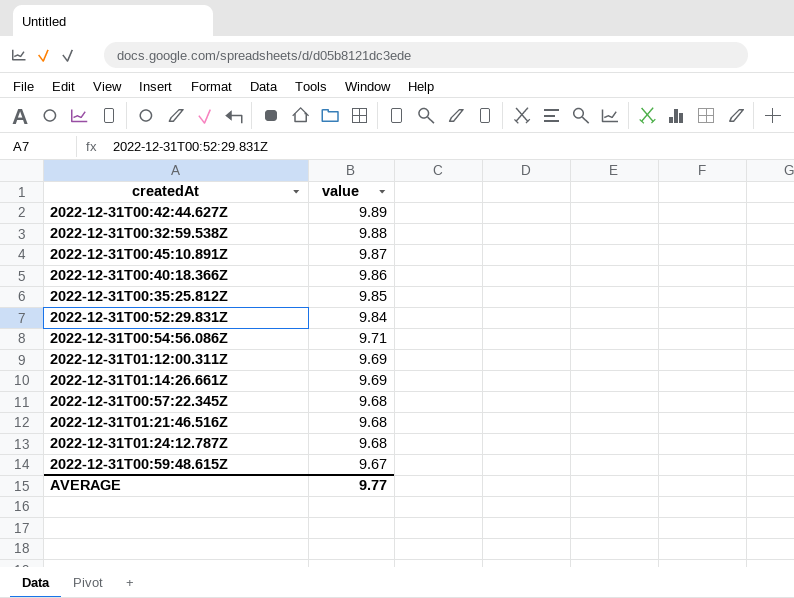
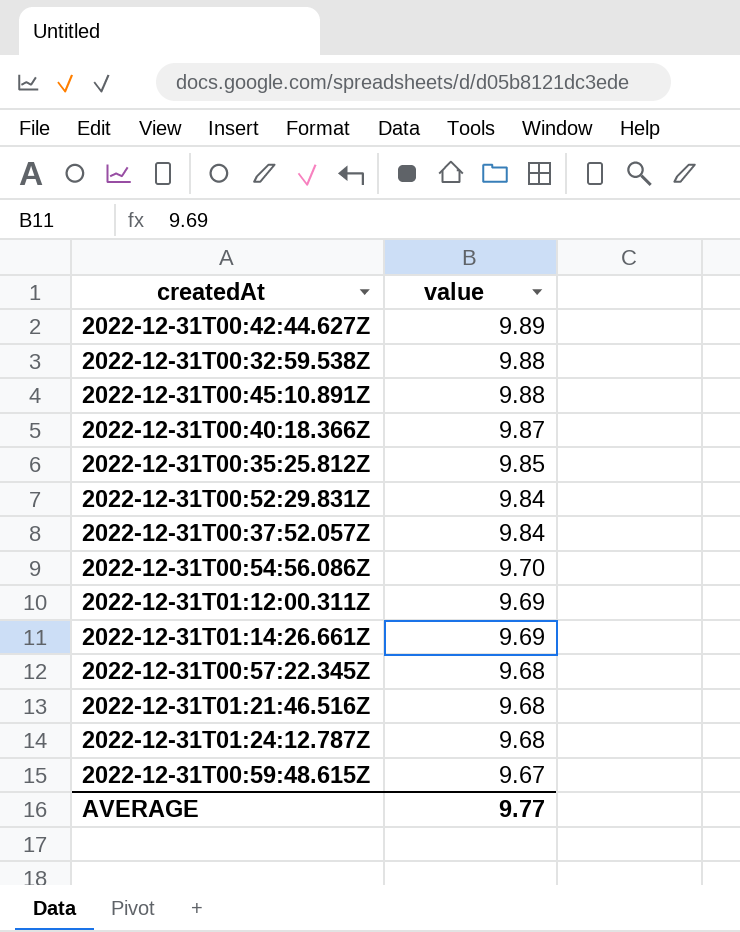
2022-12-31T00:45:10.891Z | value: 9.87 -> 9.88
2022-12-31T00:40:18.366Z | value: 9.86 -> 9.87
row 2022-12-31T00:37:52.057Z: none -> 9.84
2022-12-31T00:54:56.086Z | value: 9.71 -> 9.70

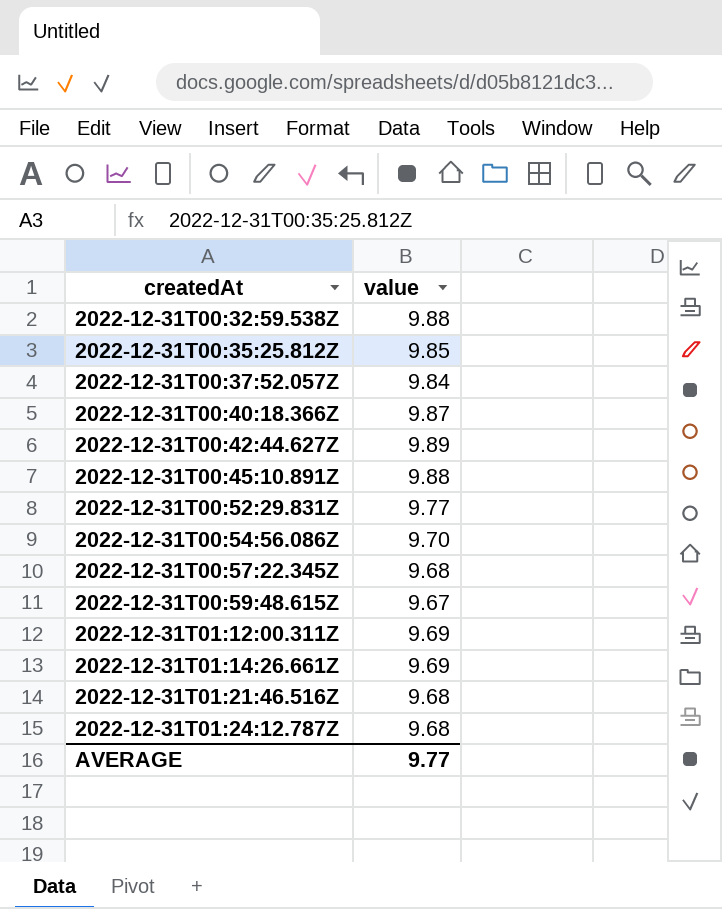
row order: value descending -> createdAt ascending
2022-12-31T00:52:29.831Z | value: 9.84 -> 9.77

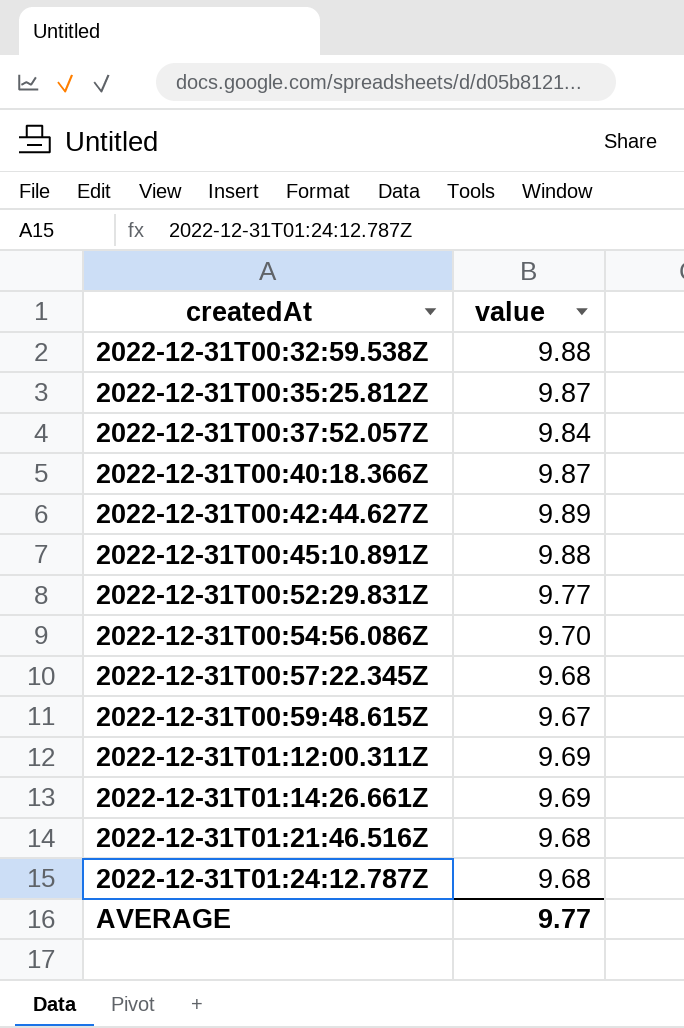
2022-12-31T00:35:25.812Z | value: 9.85 -> 9.87

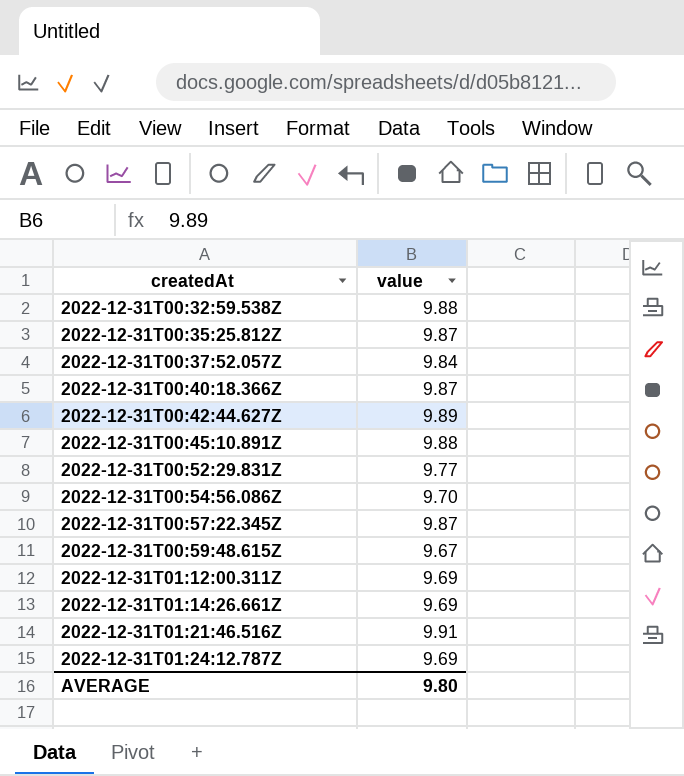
2022-12-31T00:57:22.345Z | value: 9.68 -> 9.87
2022-12-31T01:21:46.516Z | value: 9.68 -> 9.91
2022-12-31T01:24:12.787Z | value: 9.68 -> 9.69
AVERAGE | value: 9.77 -> 9.80

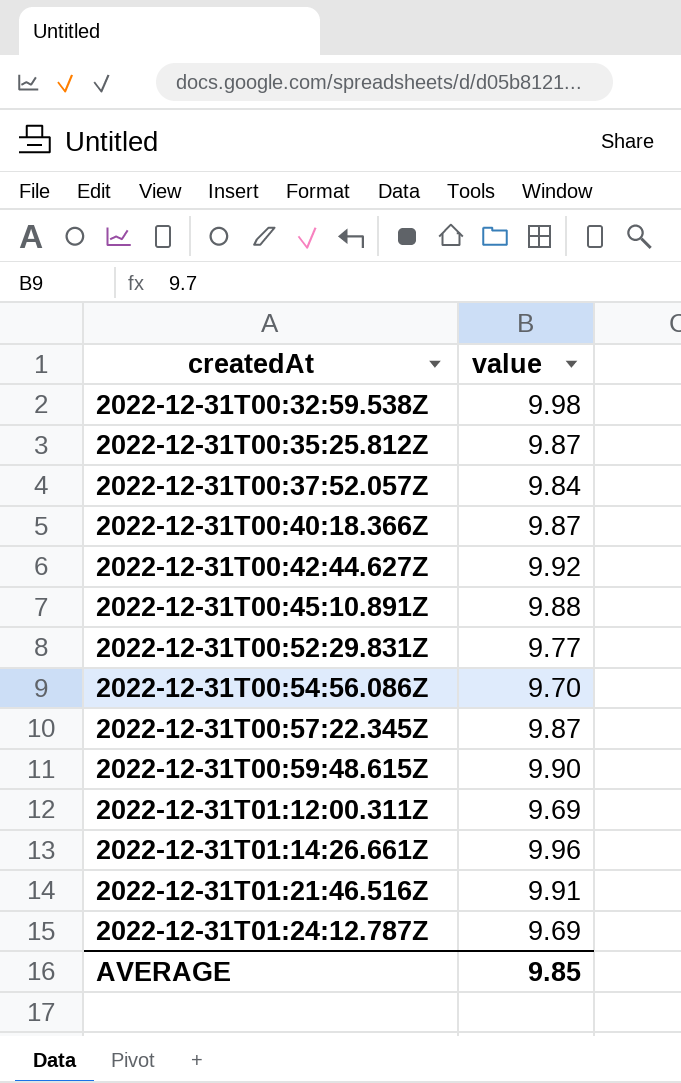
2022-12-31T00:32:59.538Z | value: 9.88 -> 9.98
2022-12-31T00:42:44.627Z | value: 9.89 -> 9.92
2022-12-31T00:59:48.615Z | value: 9.67 -> 9.90
2022-12-31T01:14:26.661Z | value: 9.69 -> 9.96
AVERAGE | value: 9.80 -> 9.85

